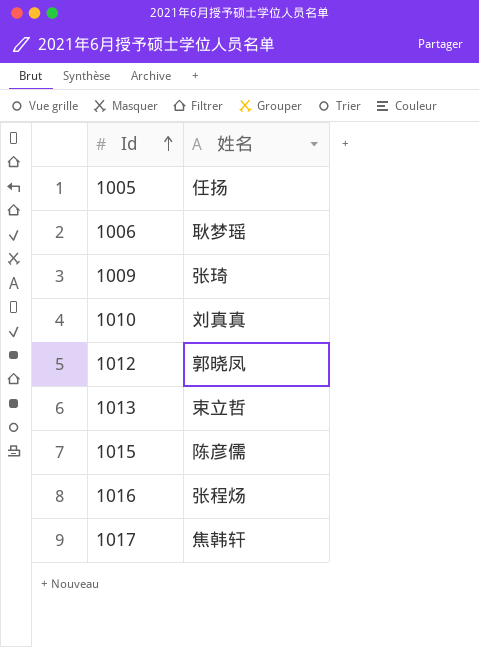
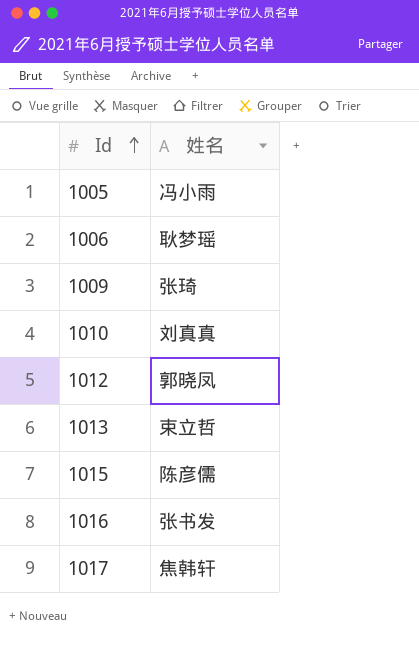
1005 | 姓名: 任扬 -> 冯小雨
1016 | 姓名: 张程炀 -> 张书发

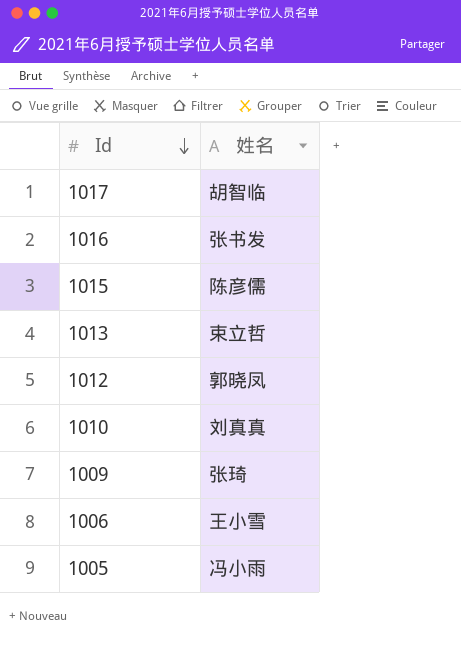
row order: Id ascending -> Id descending
1017 | 姓名: 焦韩轩 -> 胡智临
1006 | 姓名: 耿梦瑶 -> 王小雪

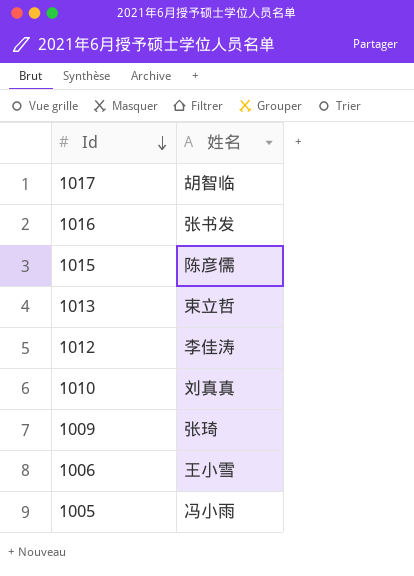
1012 | 姓名: 郭晓凤 -> 李佳涛

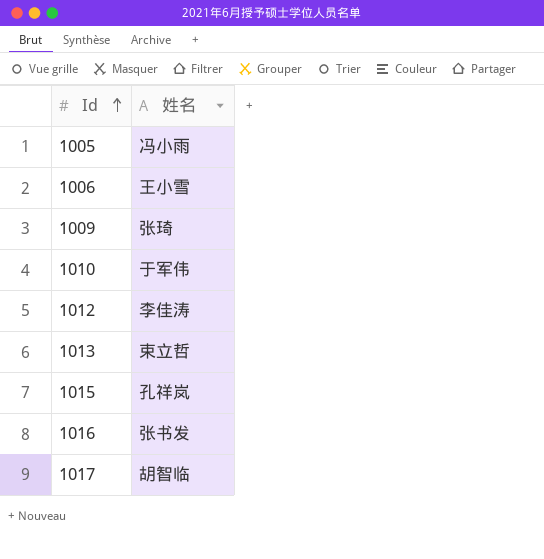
row order: Id descending -> Id ascending
1010 | 姓名: 刘真真 -> 于军伟
1015 | 姓名: 陈彦儒 -> 孔祥岚

